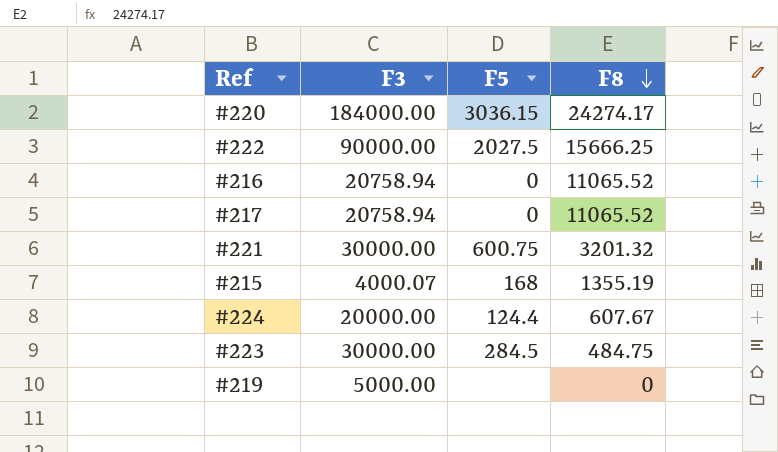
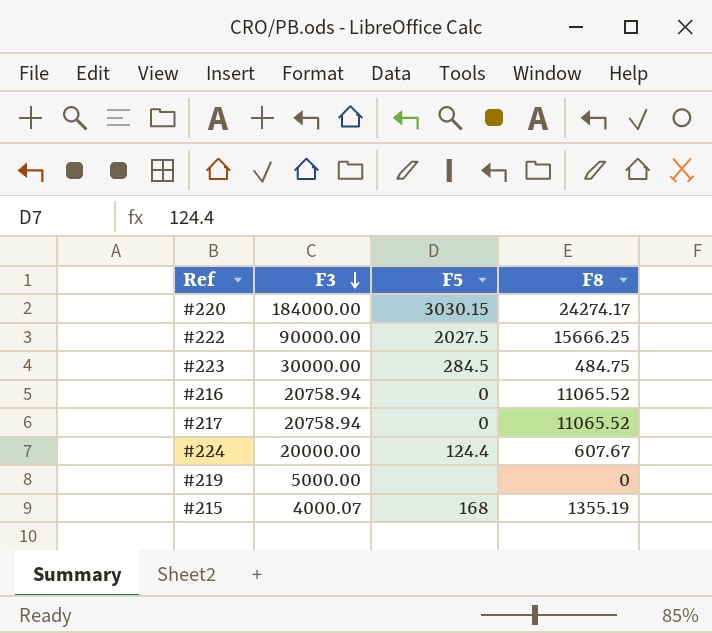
row order: F8 descending -> F3 descending
row #221: 30000.00 | 600.75 | 3201.32 -> none
#220 | F5: 3036.15 -> 3030.15

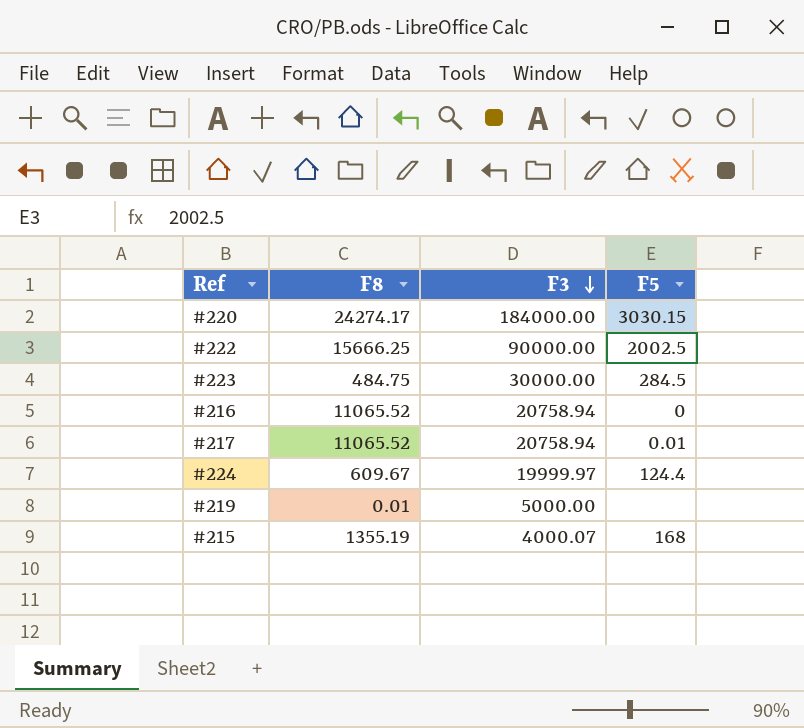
column F8 | position: 4 -> 2
#222 | F5: 2027.5 -> 2002.5
#217 | F5: 0 -> 0.01
#224 | F8: 607.67 -> 609.67
#224 | F3: 20000.00 -> 19999.97
#219 | F8: 0 -> 0.01

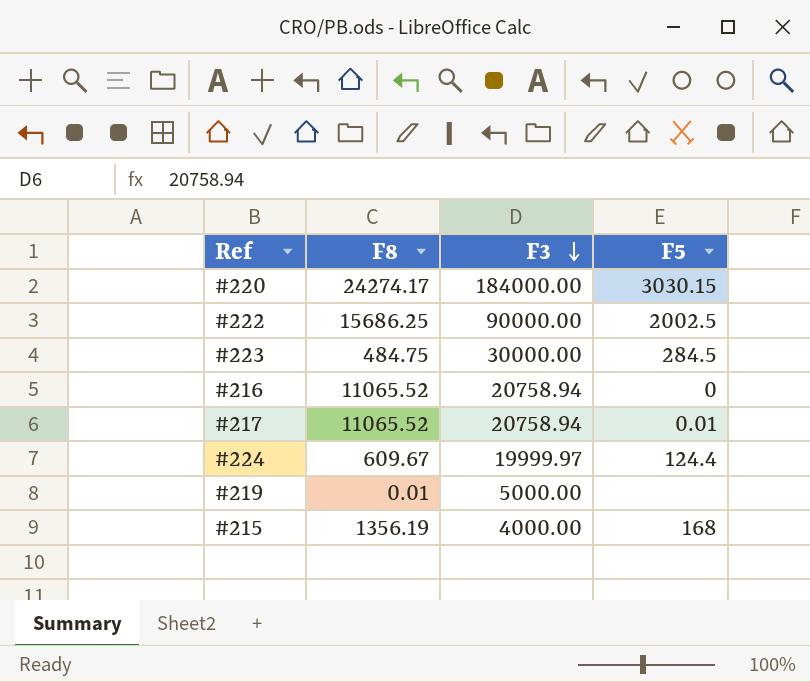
#222 | F8: 15666.25 -> 15686.25
#215 | F8: 1355.19 -> 1356.19
#215 | F3: 4000.07 -> 4000.00

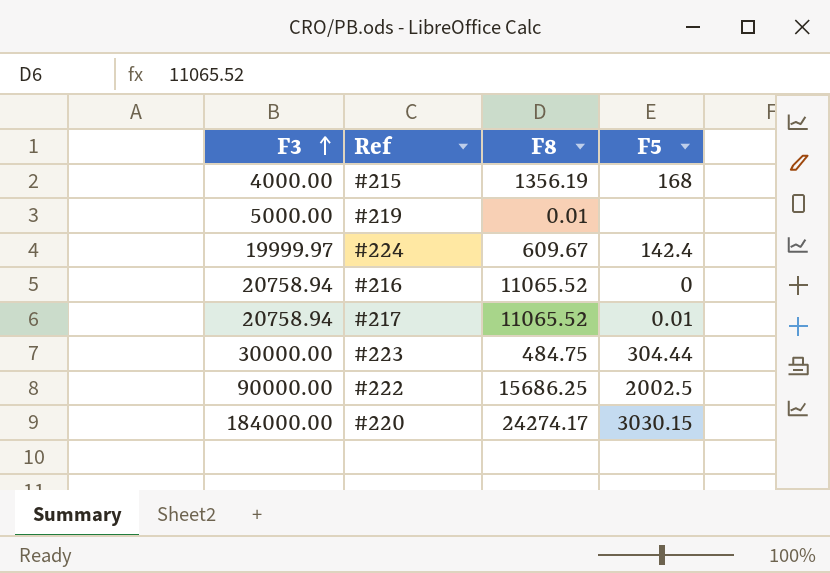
row order: F3 descending -> F3 ascending
column F3 | position: 3 -> 1
#224 | F5: 124.4 -> 142.4
#223 | F5: 284.5 -> 304.44

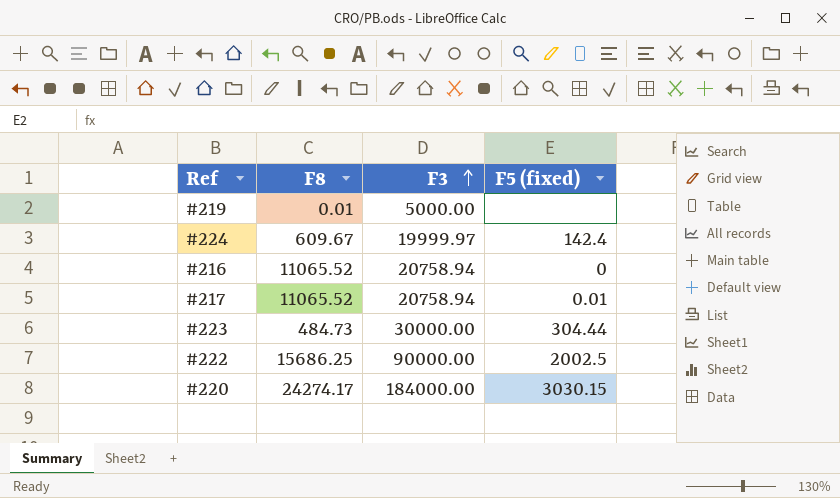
column F3 | position: 1 -> 3
column name: F5 -> F5 (fixed)
row #215: 4000.00 | 1356.19 | 168 -> none
#223 | F8: 484.75 -> 484.73

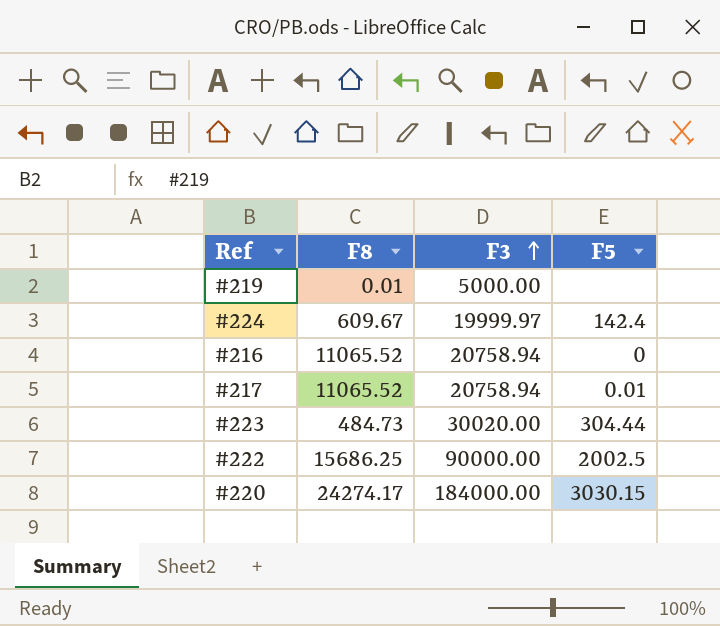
column name: F5 (fixed) -> F5
#223 | F3: 30000.00 -> 30020.00

